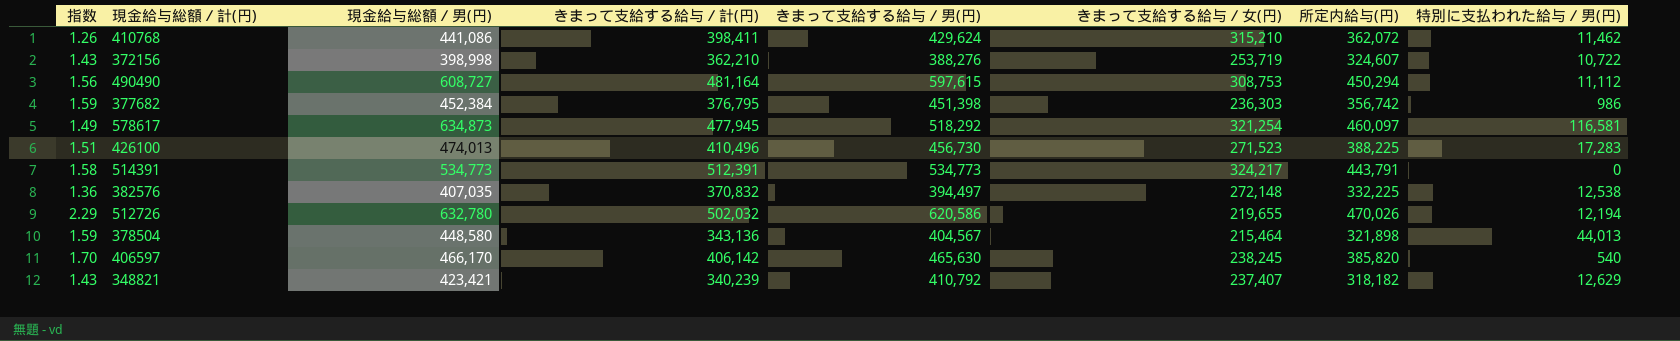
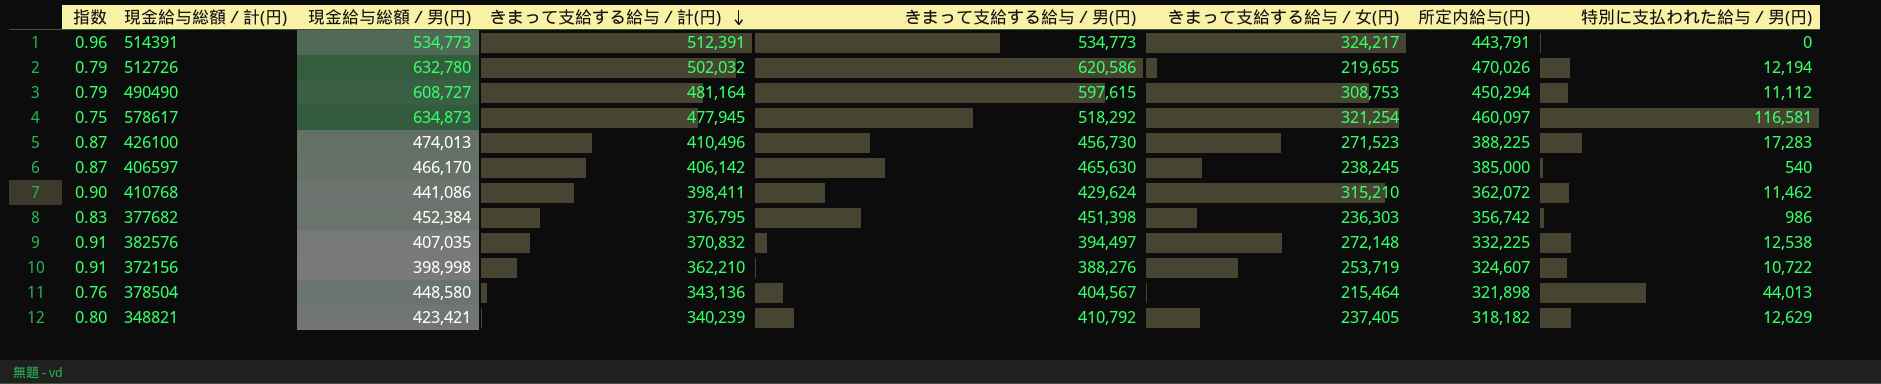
row order: none -> きまって支給する給与／計(円) descending
column 指数 | formula: [きまって支給する給与／計(円)] / [きまって支給する給与／女(円)] -> [きまって支給する給与／計(円)] / [現金給与総額／男(円)]
406597 | 所定内給与(円): 385,820 -> 385,000
348821 | きまって支給する給与／女(円): 237,407 -> 237,405

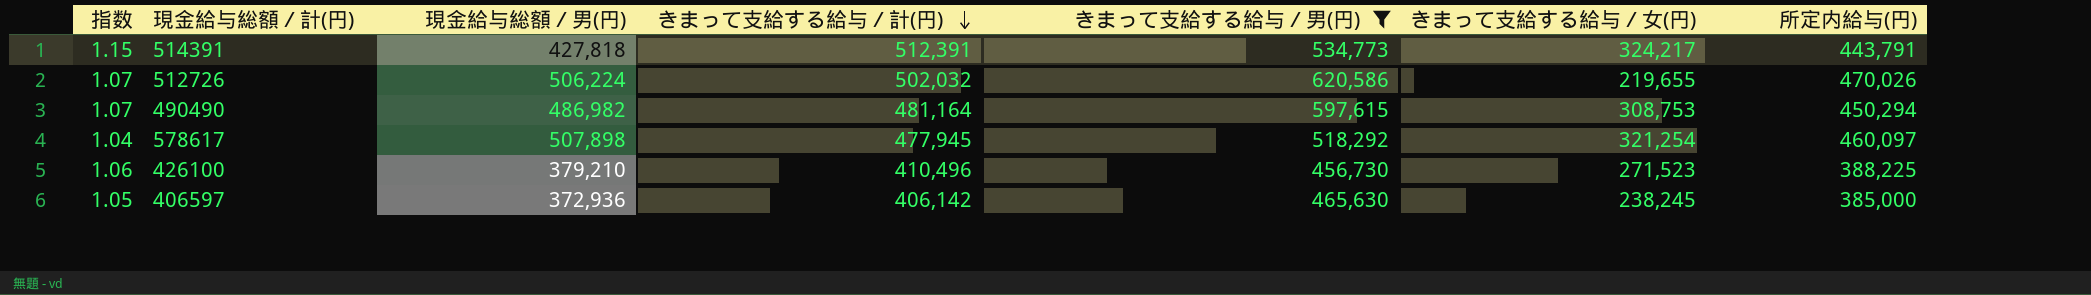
filter: none -> きまって支給する給与／男(円) >= 456,730
column 特別に支払われた給与／男(円) | formula: [現金給与総額／男(円)] - [きまって支給する給与／男(円)] -> none
column 指数 | formula: [きまって支給する給与／計(円)] / [現金給与総額／男(円)] -> [きまって支給する給与／計(円)] / [所定内給与(円)]
514391 | 現金給与総額／男(円): 534,773 -> 427,818
512726 | 現金給与総額／男(円): 632,780 -> 506,224
490490 | 現金給与総額／男(円): 608,727 -> 486,982
578617 | 現金給与総額／男(円): 634,873 -> 507,898
426100 | 現金給与総額／男(円): 474,013 -> 379,210
406597 | 現金給与総額／男(円): 466,170 -> 372,936

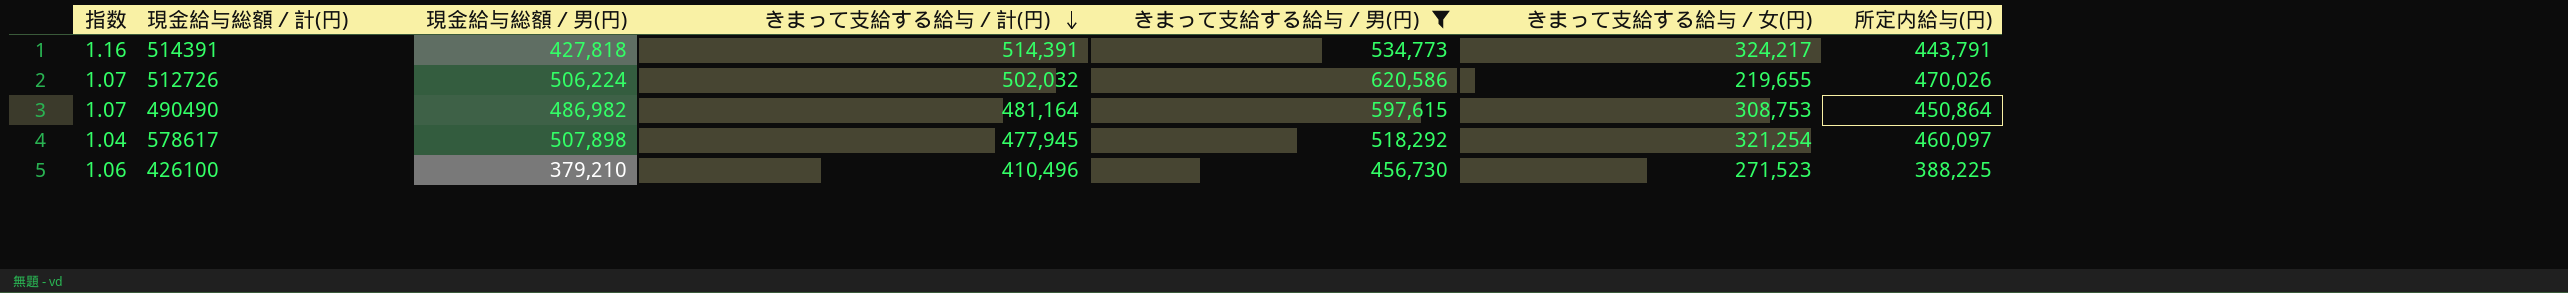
row 406597: 1.05 | 372,936 | 406,142 | 465,630 | 238,245 | 385,000 -> none
514391 | 指数: 1.15 -> 1.16
514391 | きまって支給する給与／計(円): 512,391 -> 514,391
490490 | 所定内給与(円): 450,294 -> 450,864

